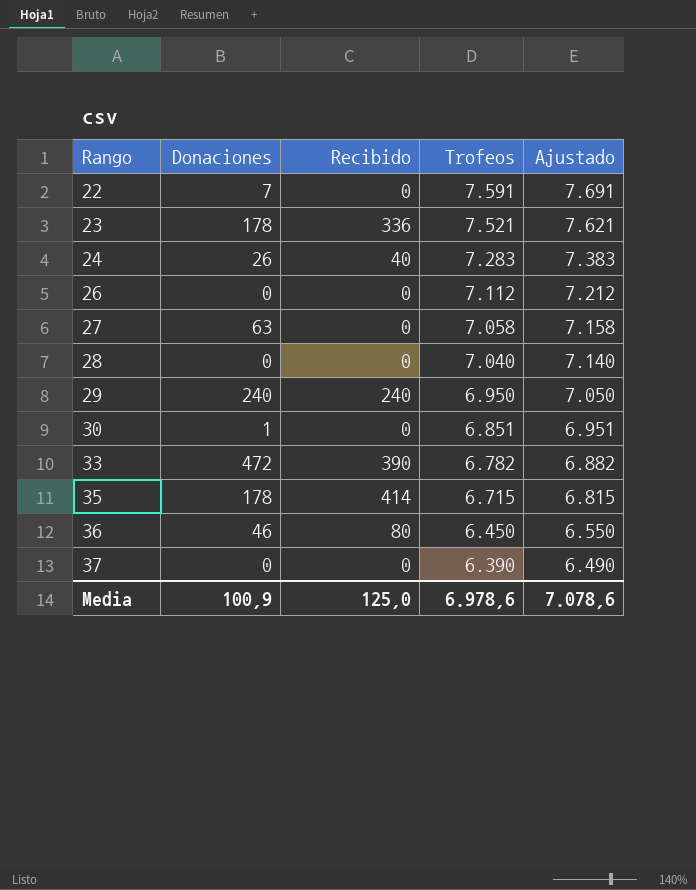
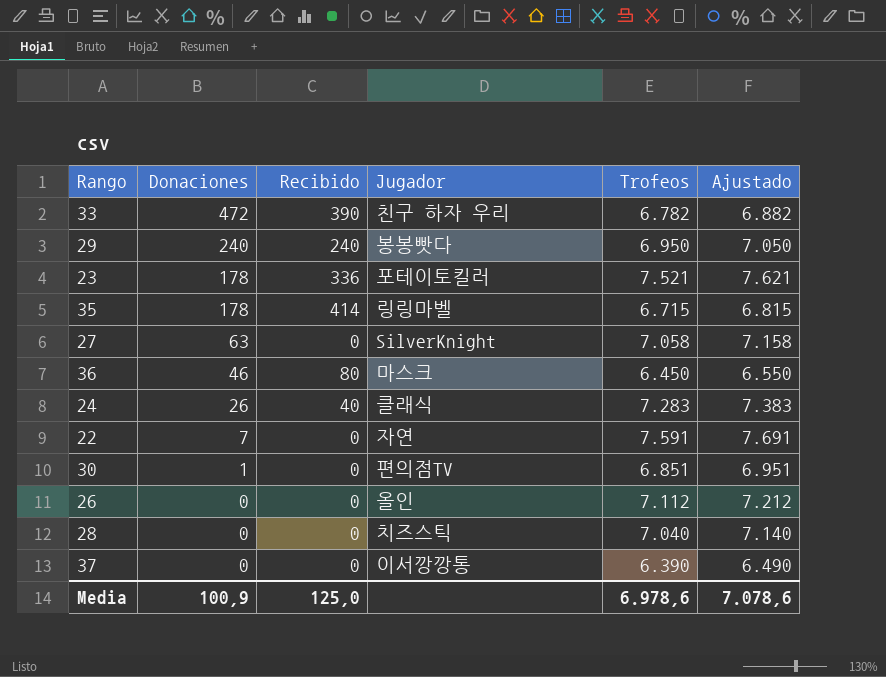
row order: Rango ascending -> Donaciones descending
column Jugador | position: none -> 4

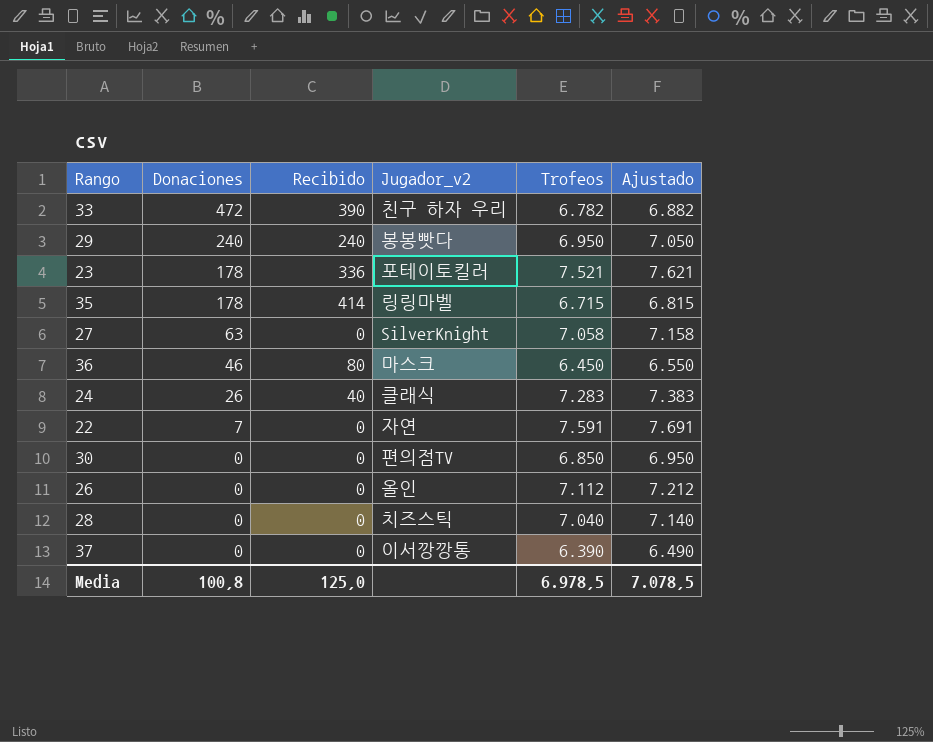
column name: Jugador -> Jugador_v2
30 | Donaciones: 1 -> 0
30 | Trofeos: 6.851 -> 6.850
30 | Ajustado: 6.951 -> 6.950
Media | Donaciones: 100,9 -> 100,8
Media | Trofeos: 6.978,6 -> 6.978,5
Media | Ajustado: 7.078,6 -> 7.078,5

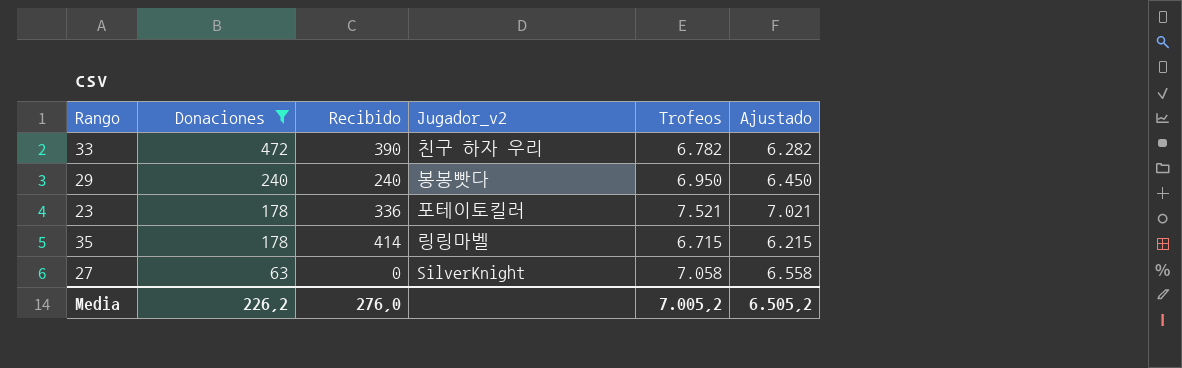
filter: none -> Donaciones >= 63
column Ajustado | formula: [Trofeos] + 100 -> [Trofeos] - 500
Media | Donaciones: 100,8 -> 226,2
Media | Recibido: 125,0 -> 276,0
Media | Trofeos: 6.978,5 -> 7.005,2
Media | Ajustado: 7.078,5 -> 6.505,2

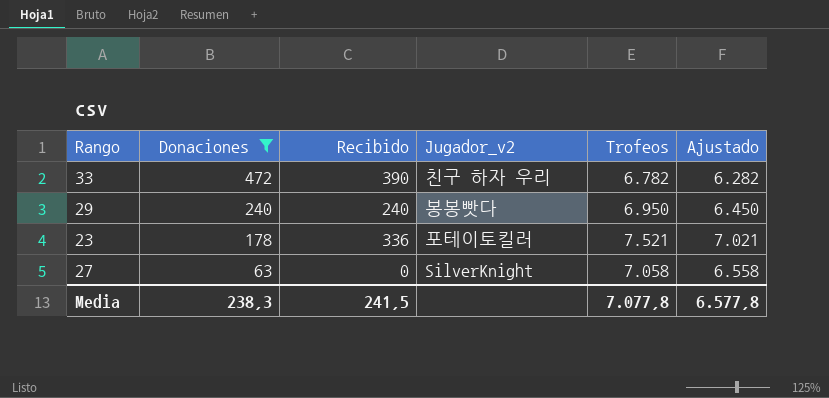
row 35: 178 | 414 | 링링마벨 | 6.715 | 6.215 -> none
Media | Donaciones: 226,2 -> 238,3
Media | Recibido: 276,0 -> 241,5
Media | Trofeos: 7.005,2 -> 7.077,8
Media | Ajustado: 6.505,2 -> 6.577,8

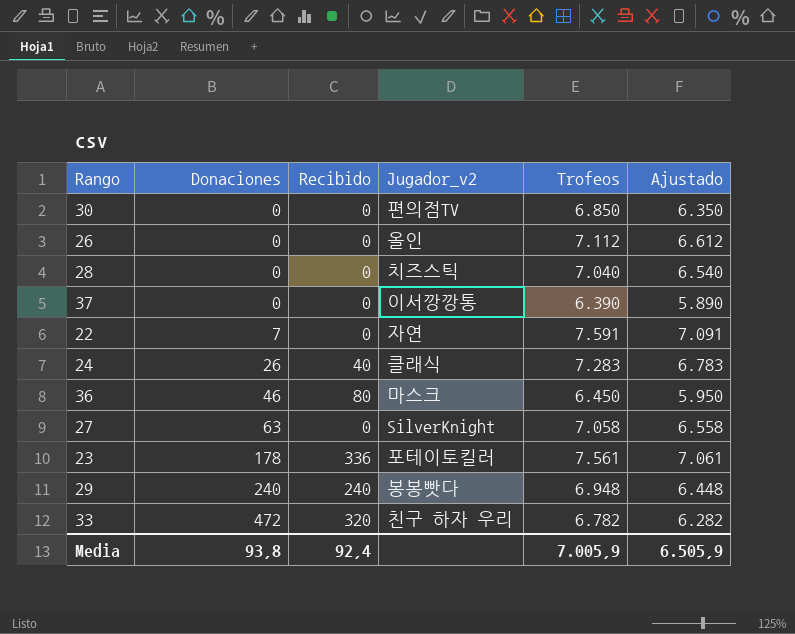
filter: Donaciones >= 63 -> none
row order: Donaciones descending -> Donaciones ascending
23 | Trofeos: 7.521 -> 7.561
23 | Ajustado: 7.021 -> 7.061
29 | Trofeos: 6.950 -> 6.948
29 | Ajustado: 6.450 -> 6.448
33 | Recibido: 390 -> 320
Media | Donaciones: 238,3 -> 93,8
Media | Recibido: 241,5 -> 92,4
Media | Trofeos: 7.077,8 -> 7.005,9
Media | Ajustado: 6.577,8 -> 6.505,9

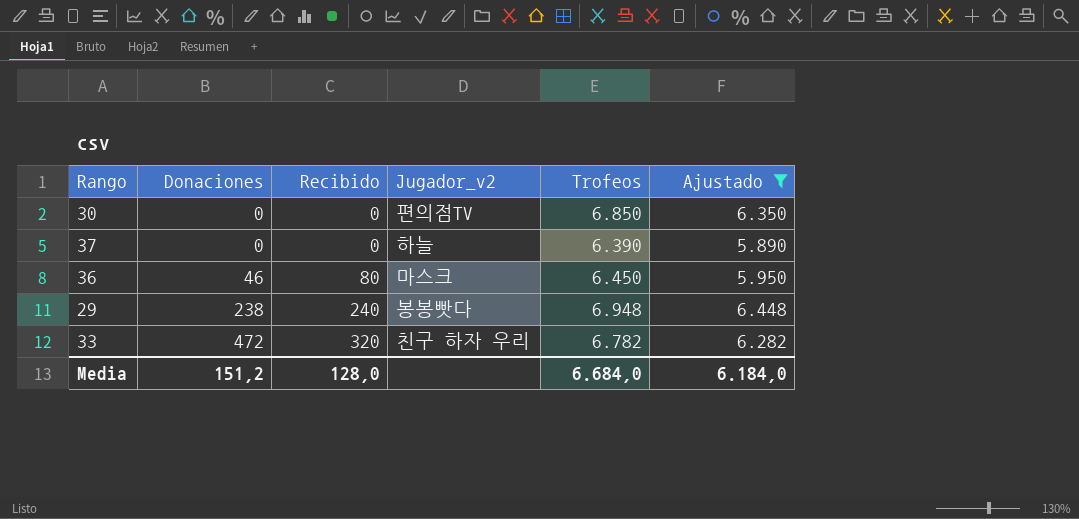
filter: none -> Ajustado <= 6.448
37 | Jugador_v2: 이서깡깡통 -> 하늘
29 | Donaciones: 240 -> 238
Media | Donaciones: 93,8 -> 151,2
Media | Recibido: 92,4 -> 128,0
Media | Trofeos: 7.005,9 -> 6.684,0
Media | Ajustado: 6.505,9 -> 6.184,0

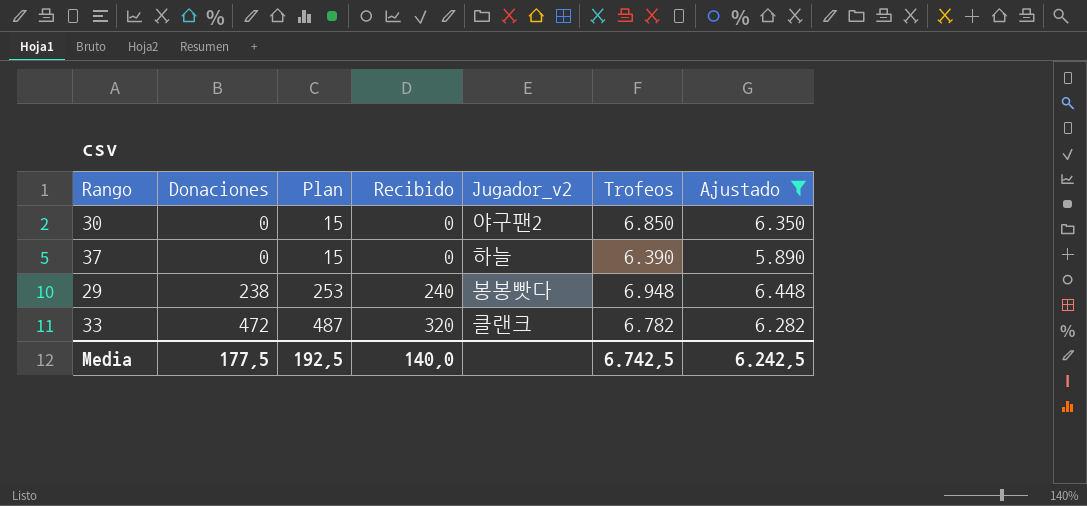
column Plan | formula: none -> [Donaciones] + 15
row 36: 46 | 80 | 마스크 | 6.450 | 5.950 -> none
30 | Jugador_v2: 편의점TV -> 야구팬2
33 | Jugador_v2: 친구 하자 우리 -> 클랜크
Media | Donaciones: 151,2 -> 177,5
Media | Recibido: 128,0 -> 140,0
Media | Trofeos: 6.684,0 -> 6.742,5
Media | Ajustado: 6.184,0 -> 6.242,5

